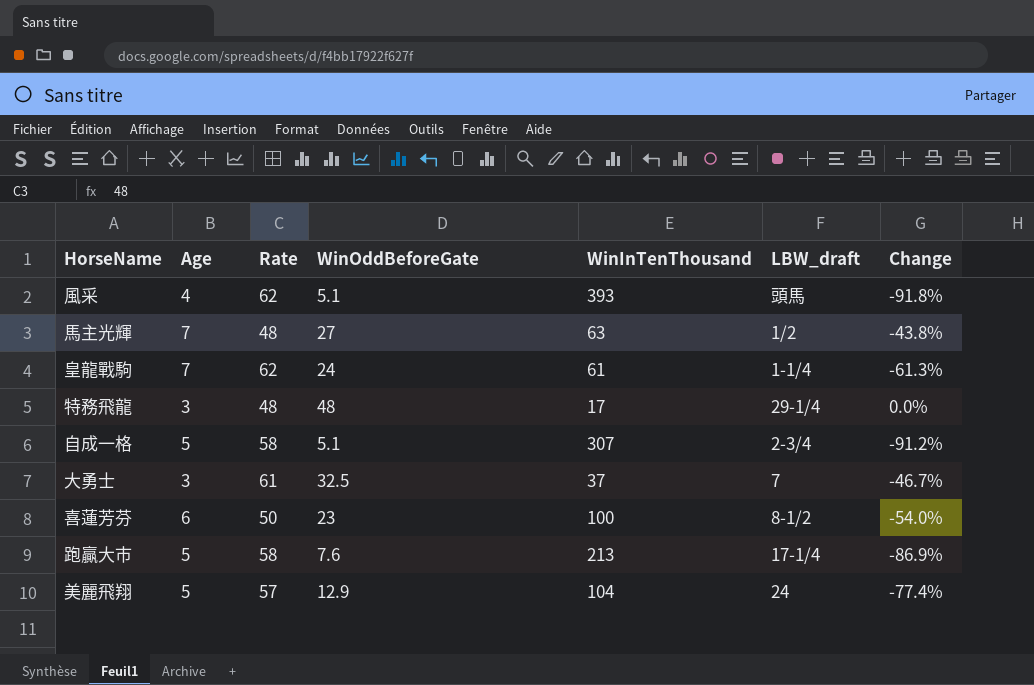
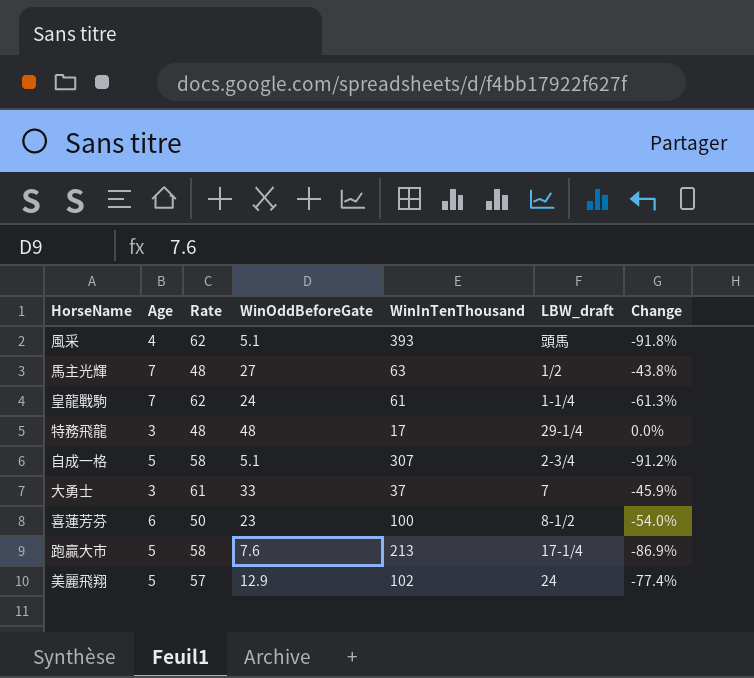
大勇士 | WinOddBeforeGate: 32.5 -> 33
大勇士 | Change: -46.7% -> -45.9%
美麗飛翔 | WinInTenThousand: 104 -> 102

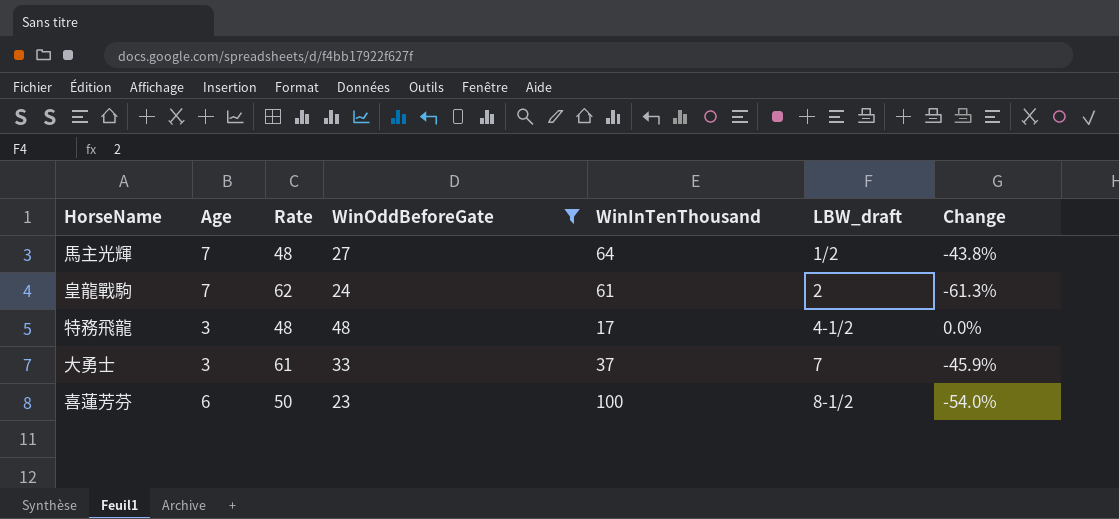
filter: none -> WinOddBeforeGate >= 23
馬主光輝 | WinInTenThousand: 63 -> 64
皇龍戰駒 | LBW_draft: 1-1/4 -> 2
特務飛龍 | LBW_draft: 29-1/4 -> 4-1/2

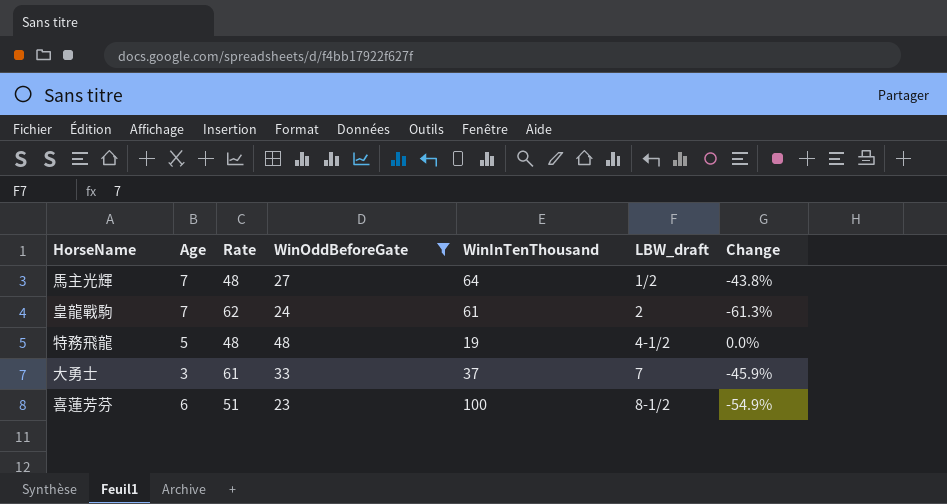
特務飛龍 | Age: 3 -> 5
特務飛龍 | WinInTenThousand: 17 -> 19
喜蓮芳芬 | Rate: 50 -> 51
喜蓮芳芬 | Change: -54.0% -> -54.9%

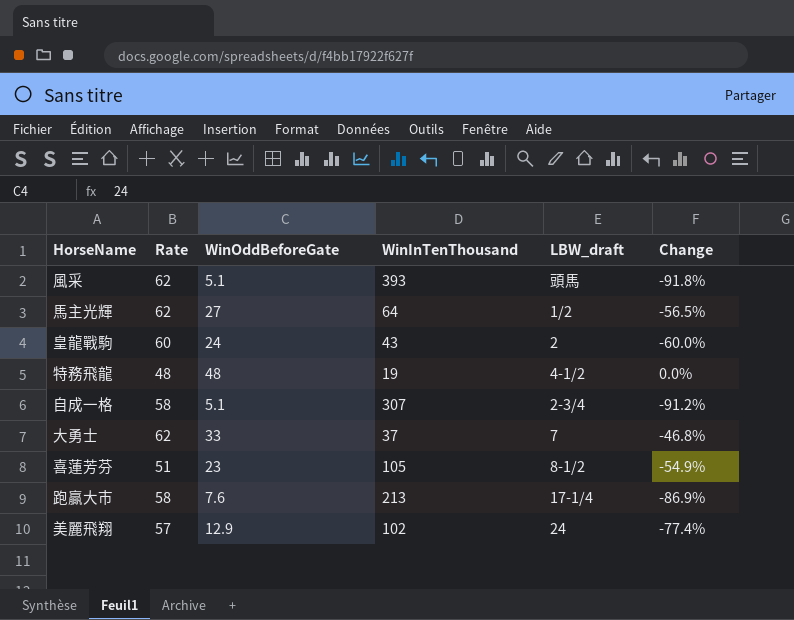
filter: WinOddBeforeGate >= 23 -> none
column Age | position: 2 -> none
馬主光輝 | Rate: 48 -> 62
馬主光輝 | Change: -43.8% -> -56.5%
皇龍戰駒 | Rate: 62 -> 60
皇龍戰駒 | WinInTenThousand: 61 -> 43
皇龍戰駒 | Change: -61.3% -> -60.0%
大勇士 | Rate: 61 -> 62
大勇士 | Change: -45.9% -> -46.8%
喜蓮芳芬 | WinInTenThousand: 100 -> 105

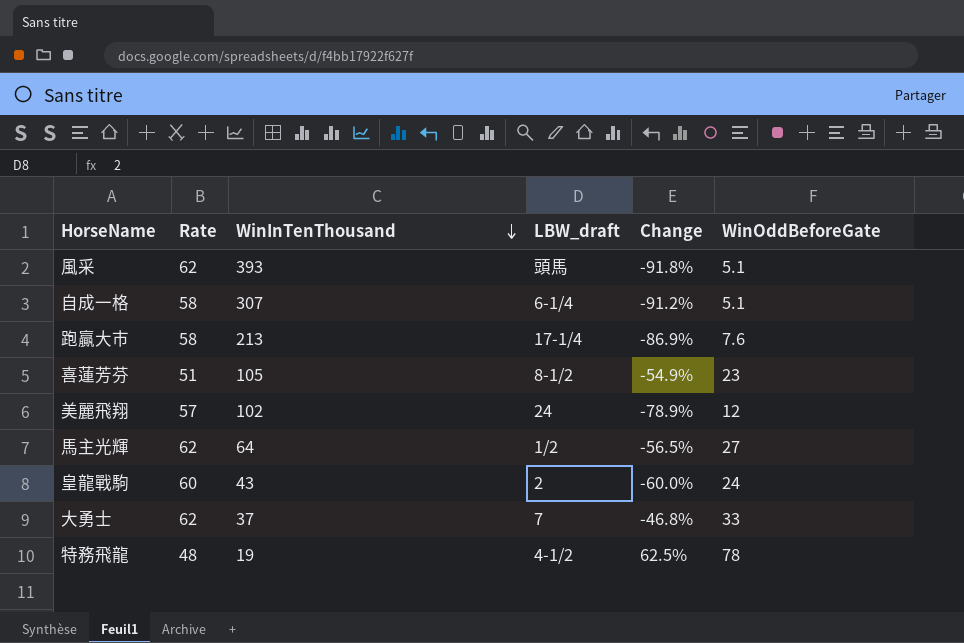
row order: none -> WinInTenThousand descending
column WinOddBeforeGate | position: 3 -> 6
自成一格 | LBW_draft: 2-3/4 -> 6-1/4
美麗飛翔 | Change: -77.4% -> -78.9%
美麗飛翔 | WinOddBeforeGate: 12.9 -> 12
特務飛龍 | Change: 0.0% -> 62.5%
特務飛龍 | WinOddBeforeGate: 48 -> 78

